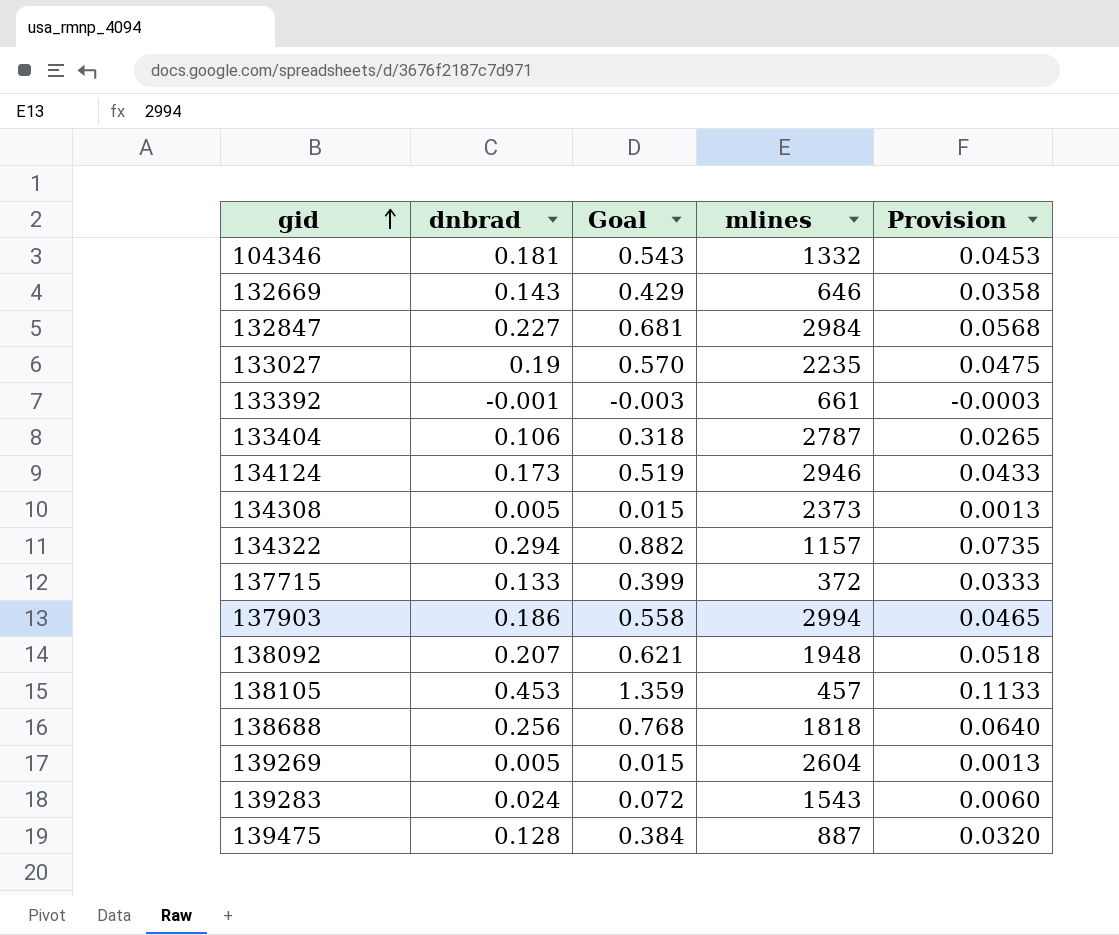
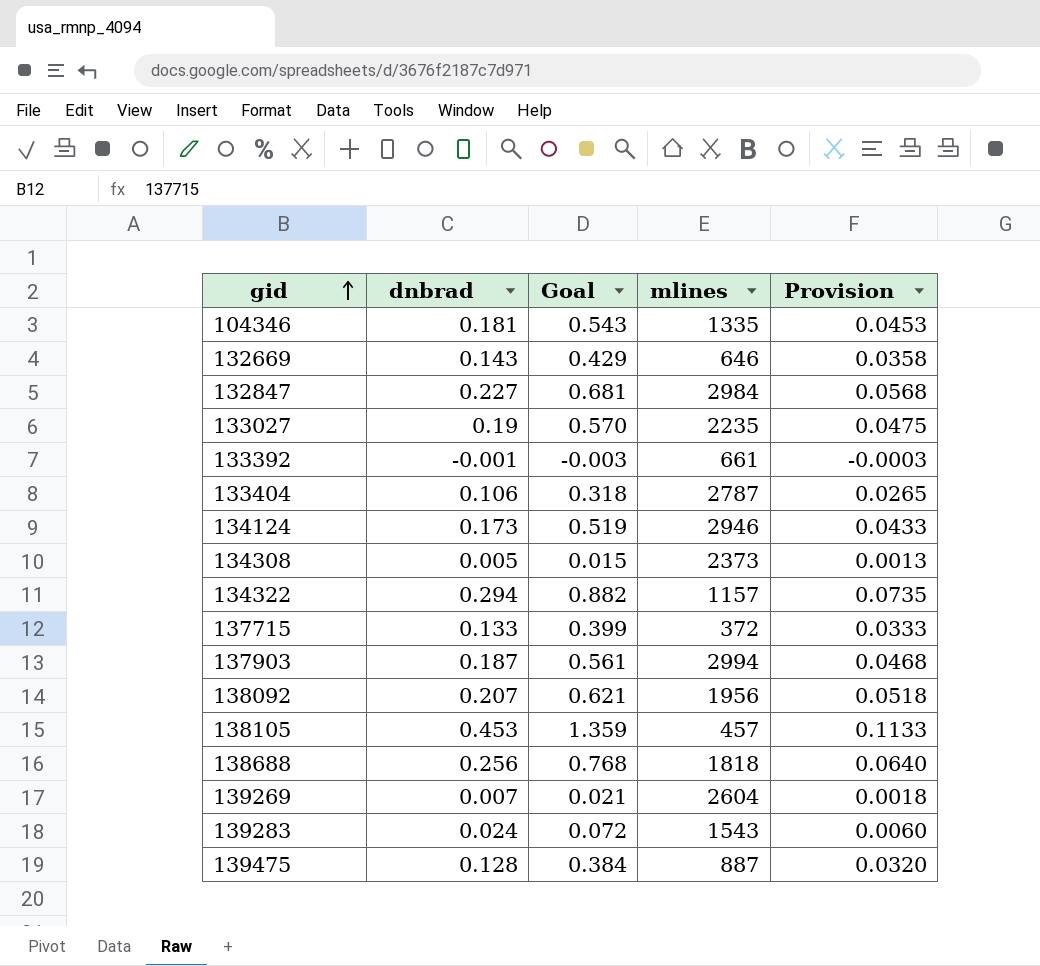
104346 | mlines: 1332 -> 1335
137903 | dnbrad: 0.186 -> 0.187
137903 | Goal: 0.558 -> 0.561
137903 | Provision: 0.0465 -> 0.0468
138092 | mlines: 1948 -> 1956
139269 | dnbrad: 0.005 -> 0.007
139269 | Goal: 0.015 -> 0.021
139269 | Provision: 0.0013 -> 0.0018

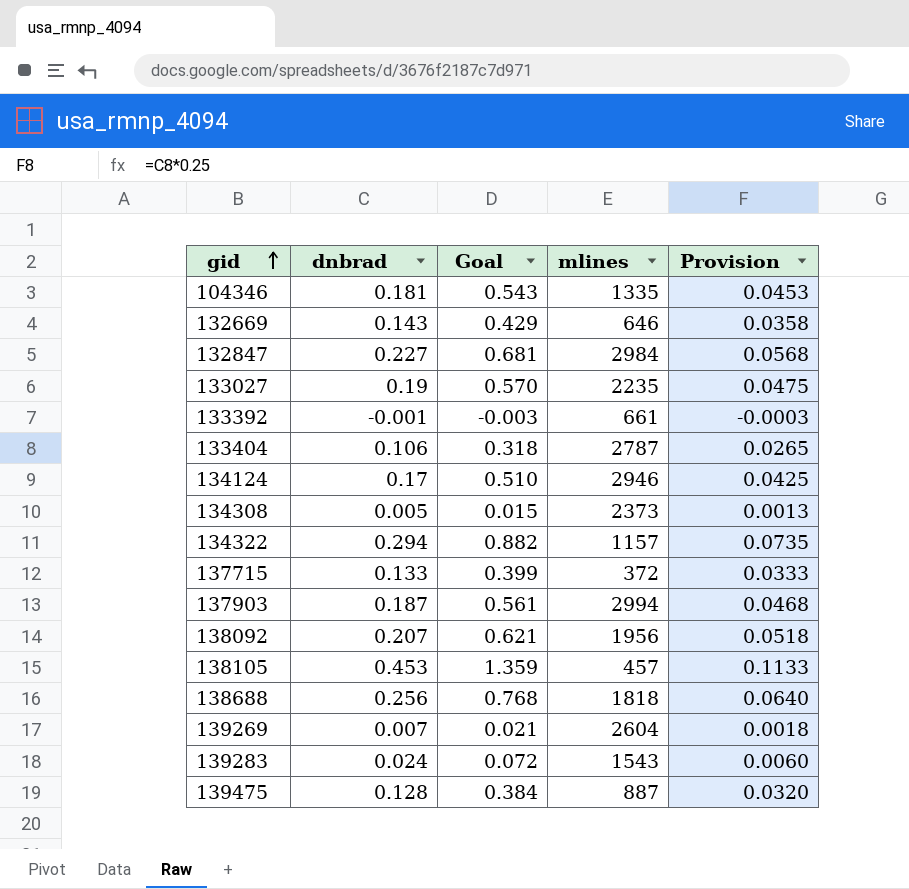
134124 | dnbrad: 0.173 -> 0.17
134124 | Goal: 0.519 -> 0.510
134124 | Provision: 0.0433 -> 0.0425

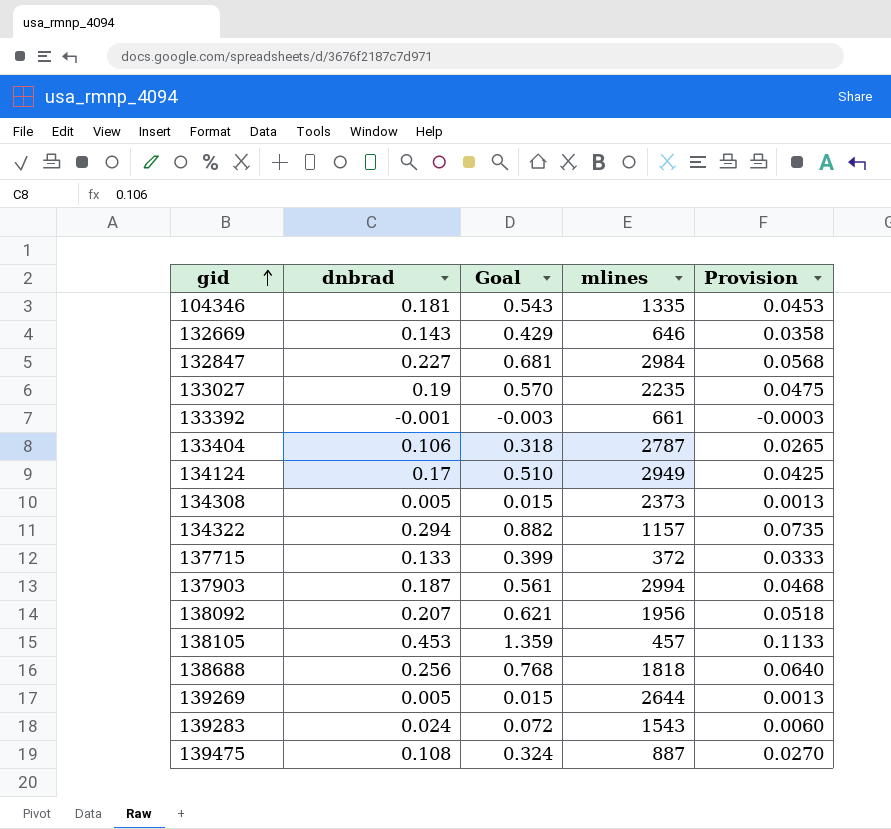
134124 | mlines: 2946 -> 2949
139269 | dnbrad: 0.007 -> 0.005
139269 | Goal: 0.021 -> 0.015
139269 | mlines: 2604 -> 2644
139269 | Provision: 0.0018 -> 0.0013
139475 | dnbrad: 0.128 -> 0.108
139475 | Goal: 0.384 -> 0.324
139475 | Provision: 0.0320 -> 0.0270

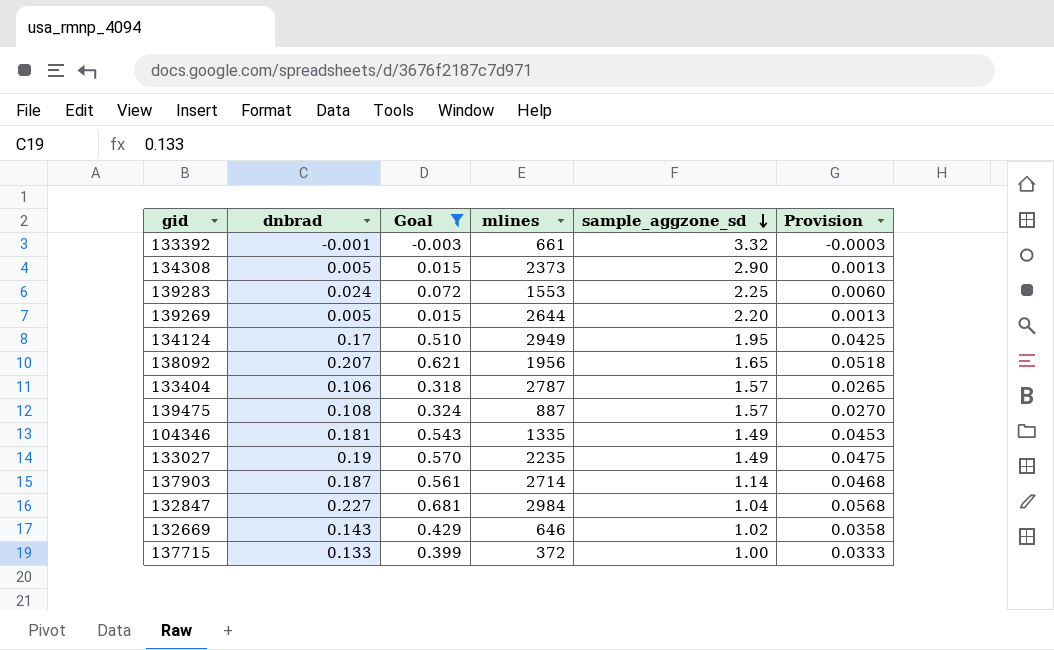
filter: none -> Goal <= 0.681
row order: gid ascending -> sample_aggzone_sd descending
column sample_aggzone_sd | position: none -> 5
139283 | mlines: 1543 -> 1553
137903 | mlines: 2994 -> 2714

